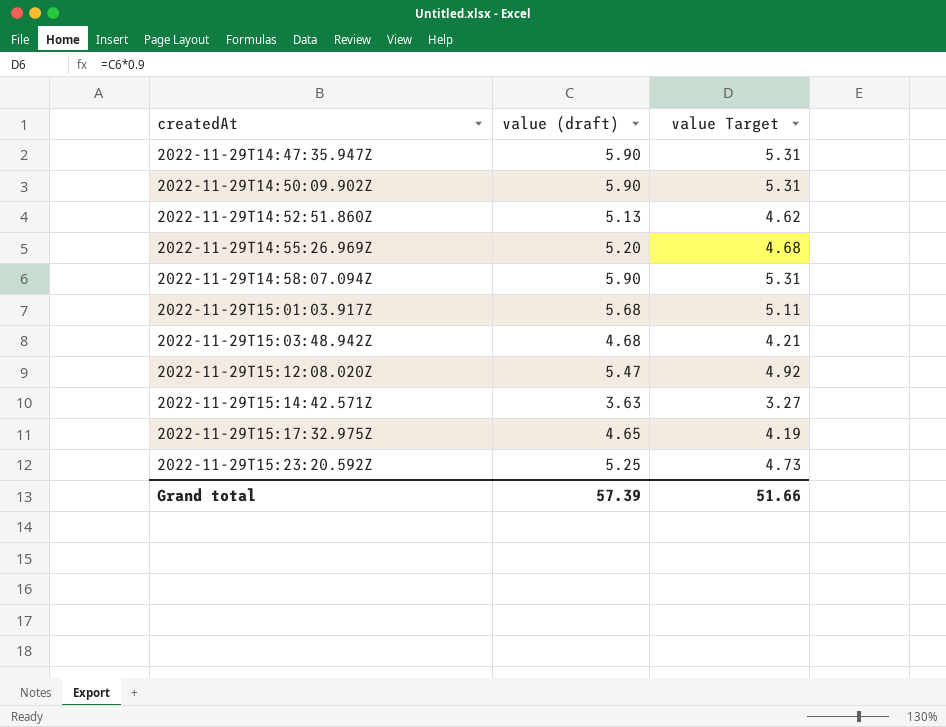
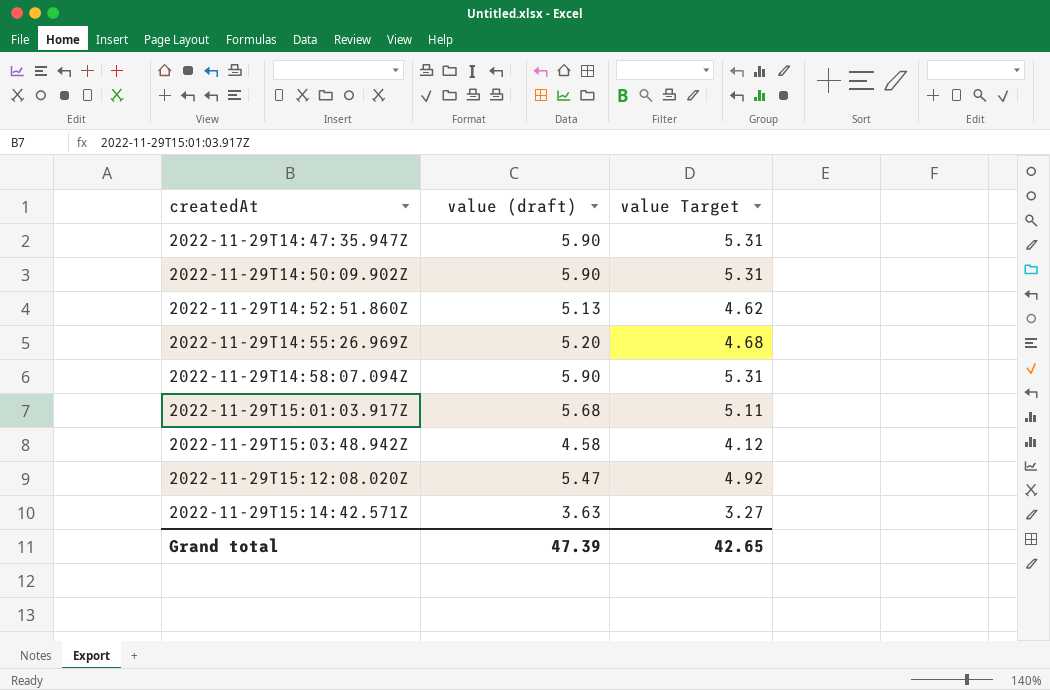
row 2022-11-29T15:17:32.975Z: 4.65 | 4.19 -> none
row 2022-11-29T15:23:20.592Z: 5.25 | 4.73 -> none
2022-11-29T15:03:48.942Z | value (draft): 4.68 -> 4.58
2022-11-29T15:03:48.942Z | value Target: 4.21 -> 4.12
Grand total | value (draft): 57.39 -> 47.39
Grand total | value Target: 51.66 -> 42.65

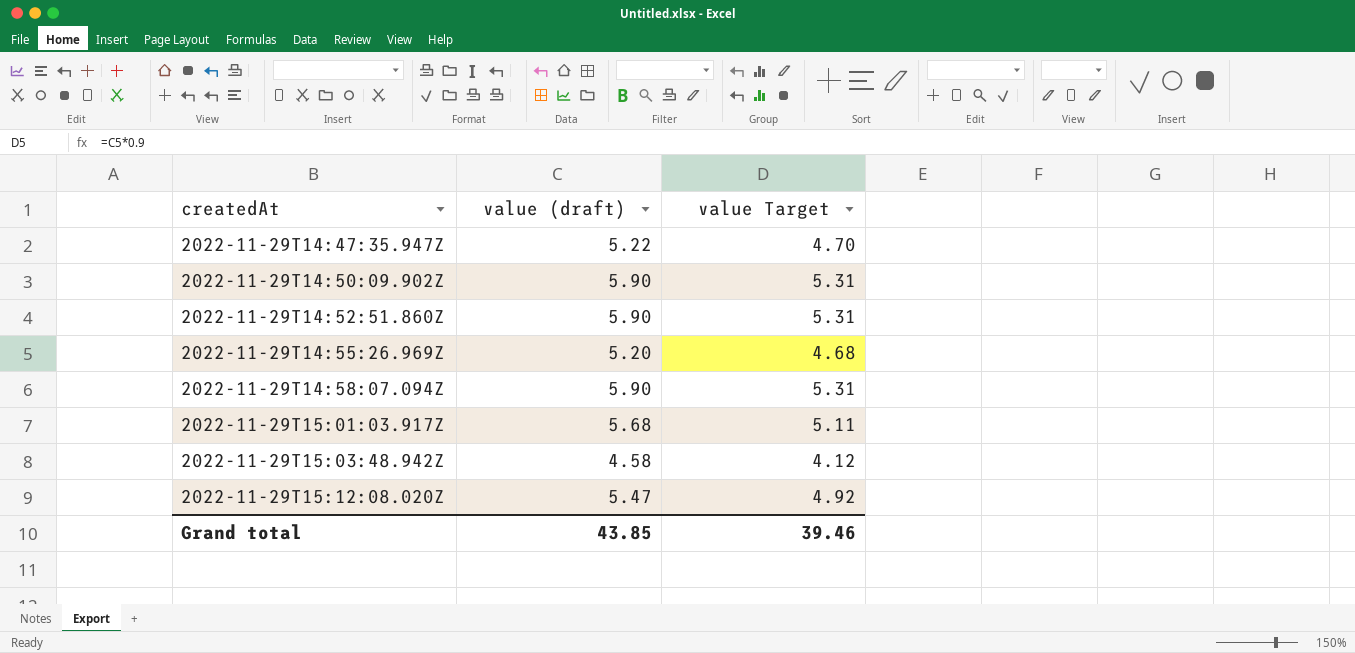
row 2022-11-29T15:14:42.571Z: 3.63 | 3.27 -> none
2022-11-29T14:47:35.947Z | value (draft): 5.90 -> 5.22
2022-11-29T14:47:35.947Z | value Target: 5.31 -> 4.70
2022-11-29T14:52:51.860Z | value (draft): 5.13 -> 5.90
2022-11-29T14:52:51.860Z | value Target: 4.62 -> 5.31
Grand total | value (draft): 47.39 -> 43.85
Grand total | value Target: 42.65 -> 39.46

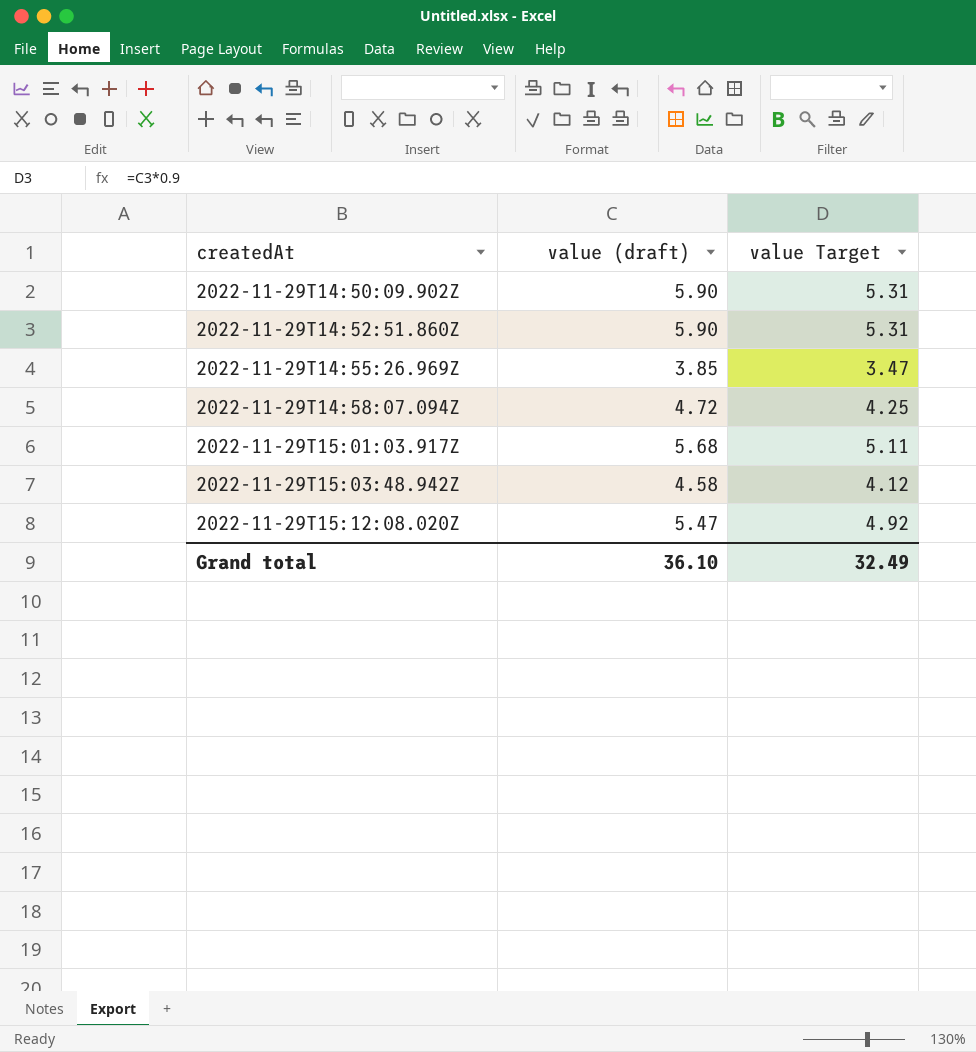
row 2022-11-29T14:47:35.947Z: 5.22 | 4.70 -> none
2022-11-29T14:55:26.969Z | value (draft): 5.20 -> 3.85
2022-11-29T14:55:26.969Z | value Target: 4.68 -> 3.47
2022-11-29T14:58:07.094Z | value (draft): 5.90 -> 4.72
2022-11-29T14:58:07.094Z | value Target: 5.31 -> 4.25
Grand total | value (draft): 43.85 -> 36.10
Grand total | value Target: 39.46 -> 32.49

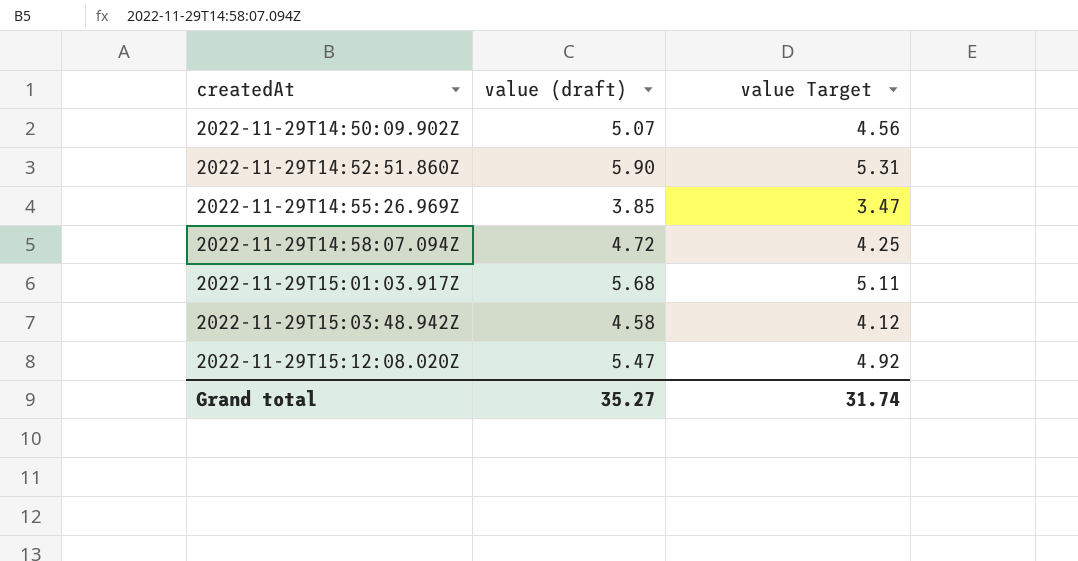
2022-11-29T14:50:09.902Z | value (draft): 5.90 -> 5.07
2022-11-29T14:50:09.902Z | value Target: 5.31 -> 4.56
Grand total | value (draft): 36.10 -> 35.27
Grand total | value Target: 32.49 -> 31.74

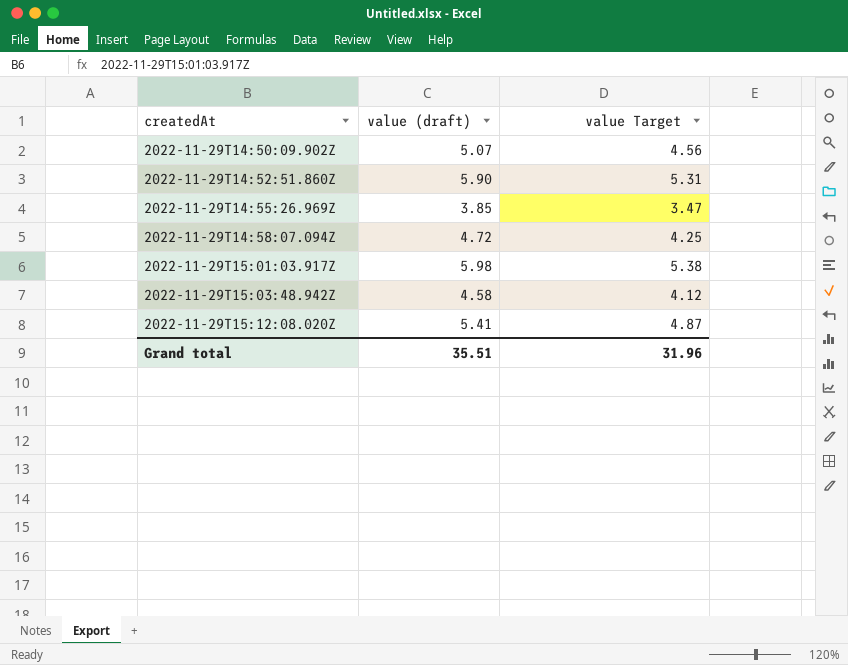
2022-11-29T15:01:03.917Z | value (draft): 5.68 -> 5.98
2022-11-29T15:01:03.917Z | value Target: 5.11 -> 5.38
2022-11-29T15:12:08.020Z | value (draft): 5.47 -> 5.41
2022-11-29T15:12:08.020Z | value Target: 4.92 -> 4.87
Grand total | value (draft): 35.27 -> 35.51
Grand total | value Target: 31.74 -> 31.96

